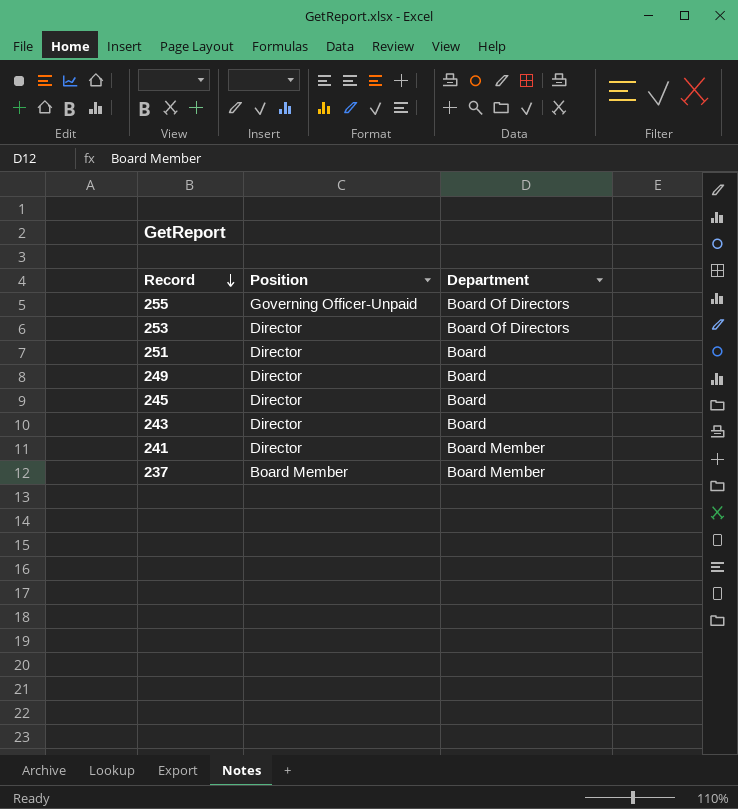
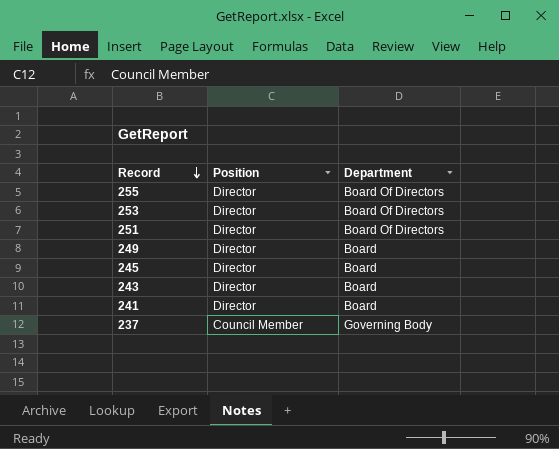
255 | Position: Governing Officer-Unpaid -> Director
251 | Department: Board -> Board Of Directors
241 | Department: Board Member -> Board
237 | Position: Board Member -> Council Member
237 | Department: Board Member -> Governing Body

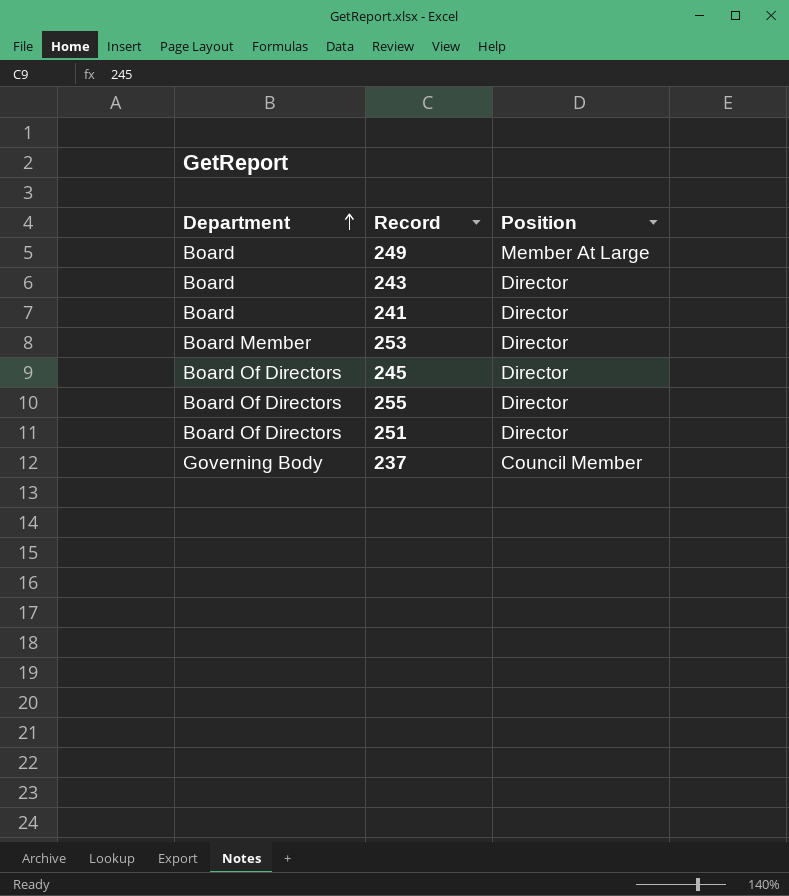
row order: Record descending -> Department ascending
column Department | position: 3 -> 1
249 | Position: Director -> Member At Large
253 | Department: Board Of Directors -> Board Member
245 | Department: Board -> Board Of Directors

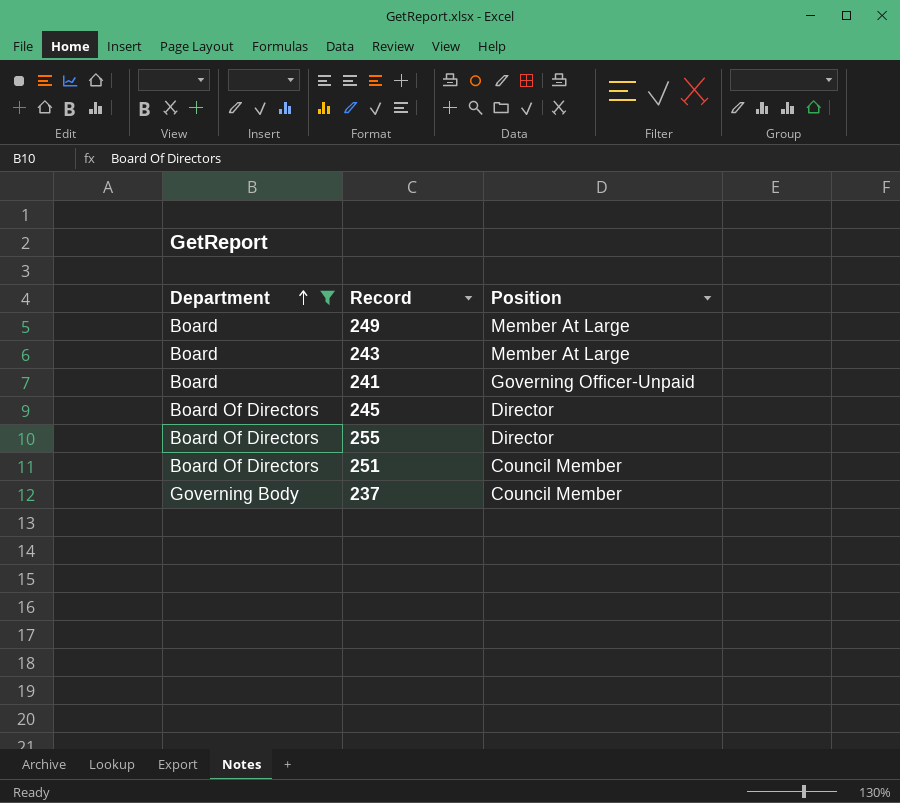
filter: none -> Department != Board Member
243 | Position: Director -> Member At Large
241 | Position: Director -> Governing Officer-Unpaid
251 | Position: Director -> Council Member

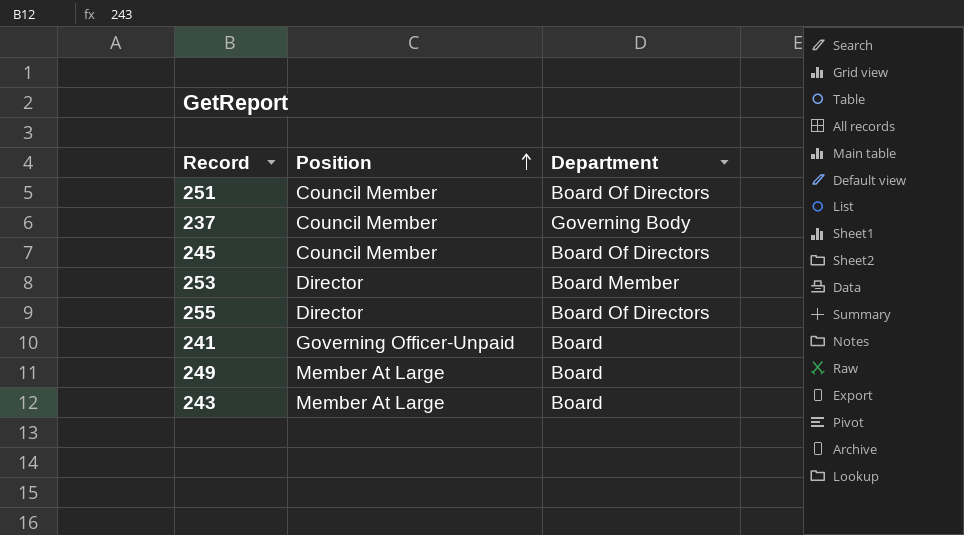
filter: Department != Board Member -> none
row order: Department ascending -> Position ascending
column Department | position: 1 -> 3
245 | Position: Director -> Council Member

